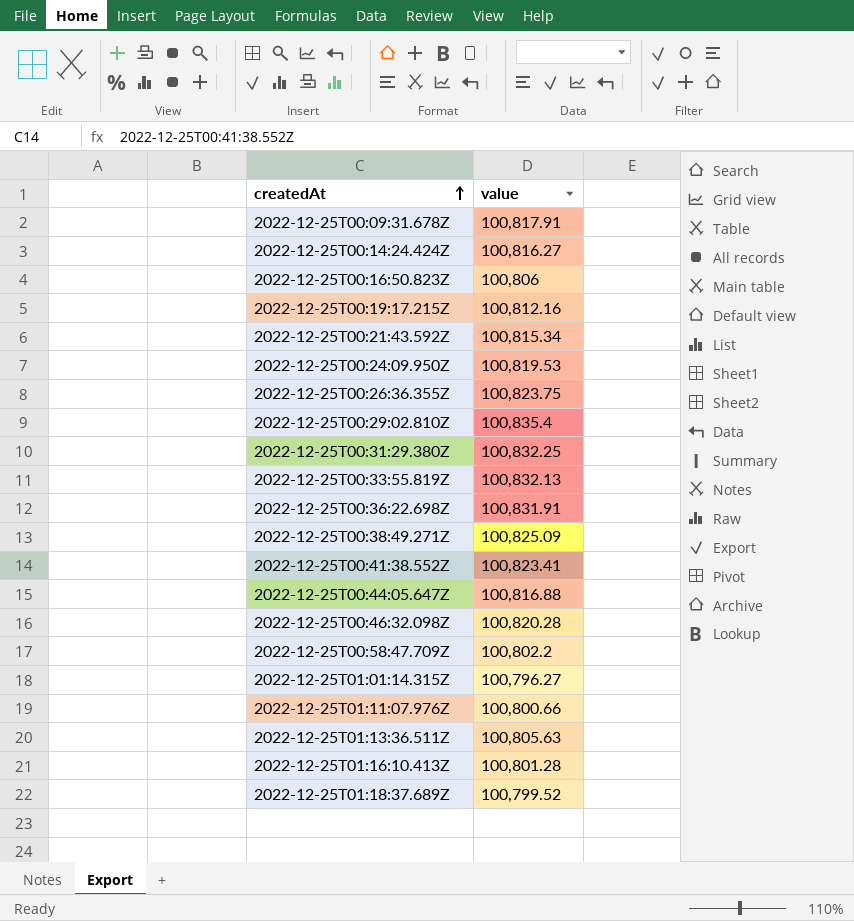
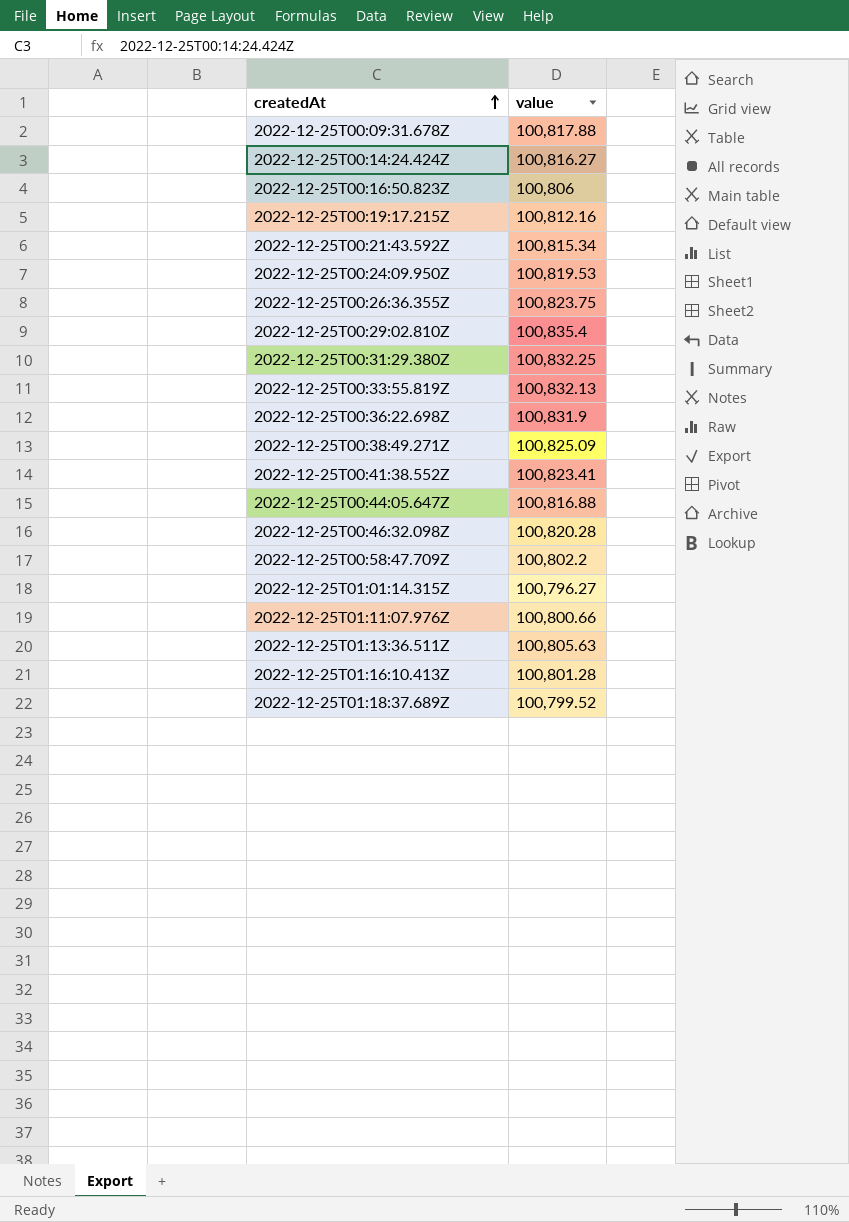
2022-12-25T00:09:31.678Z | value: 100,817.91 -> 100,817.88
2022-12-25T00:36:22.698Z | value: 100,831.91 -> 100,831.9

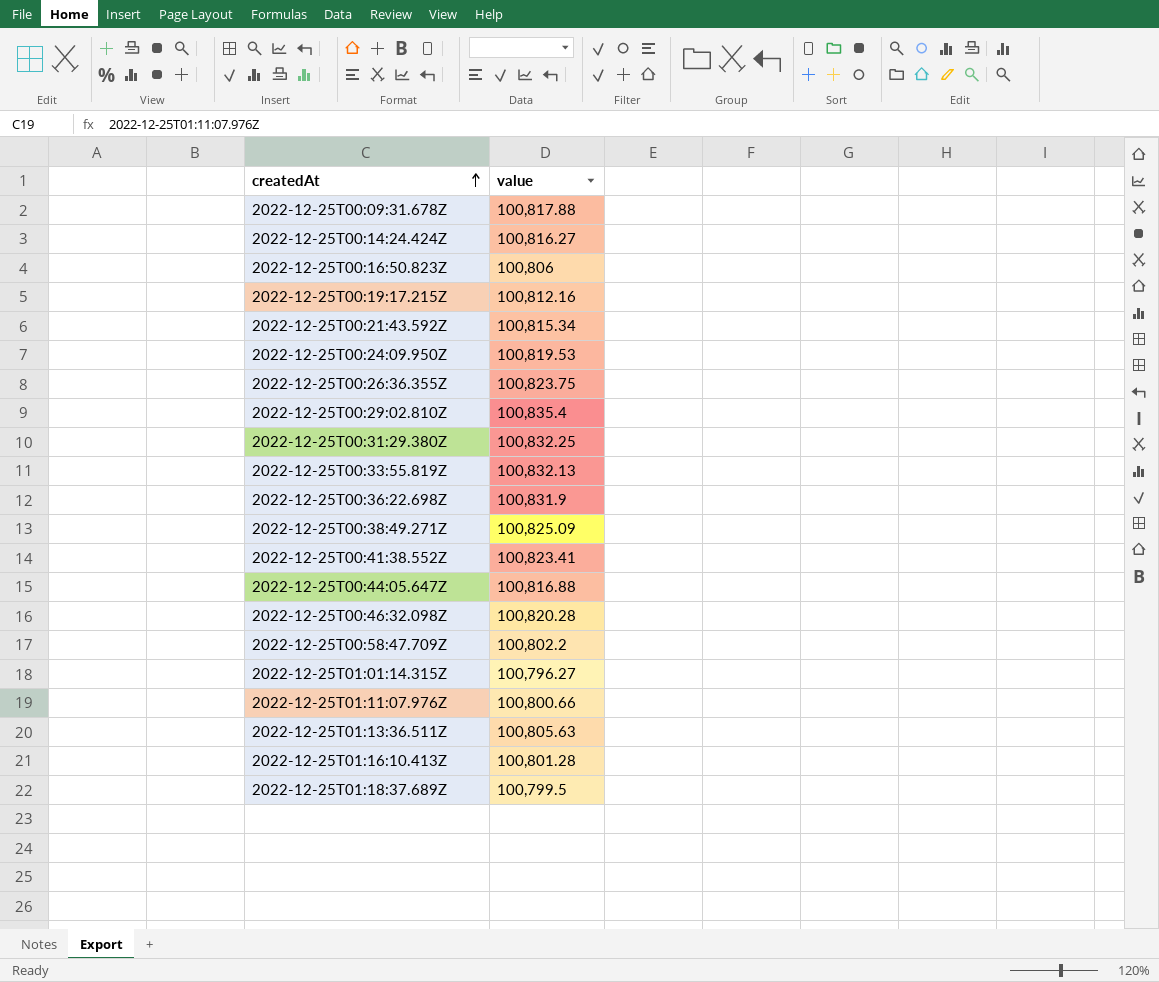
2022-12-25T01:18:37.689Z | value: 100,799.52 -> 100,799.5

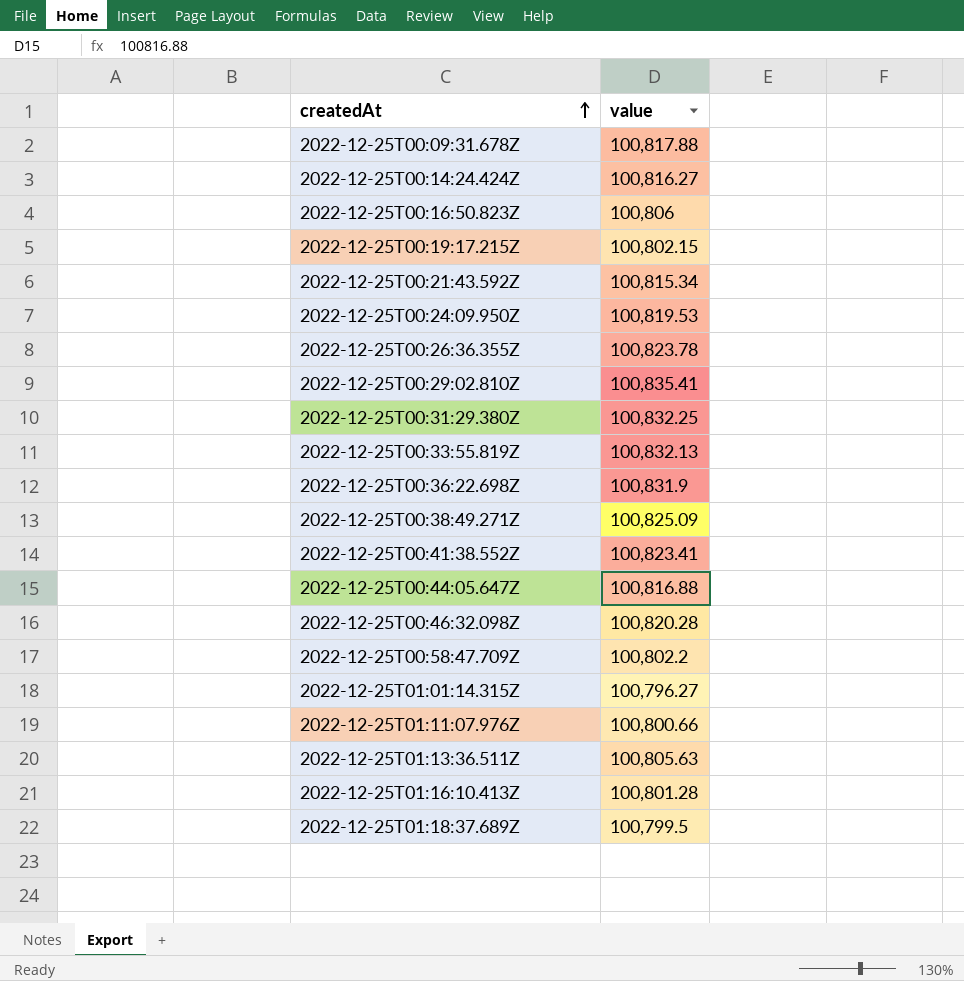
2022-12-25T00:19:17.215Z | value: 100,812.16 -> 100,802.15
2022-12-25T00:26:36.355Z | value: 100,823.75 -> 100,823.78
2022-12-25T00:29:02.810Z | value: 100,835.4 -> 100,835.41

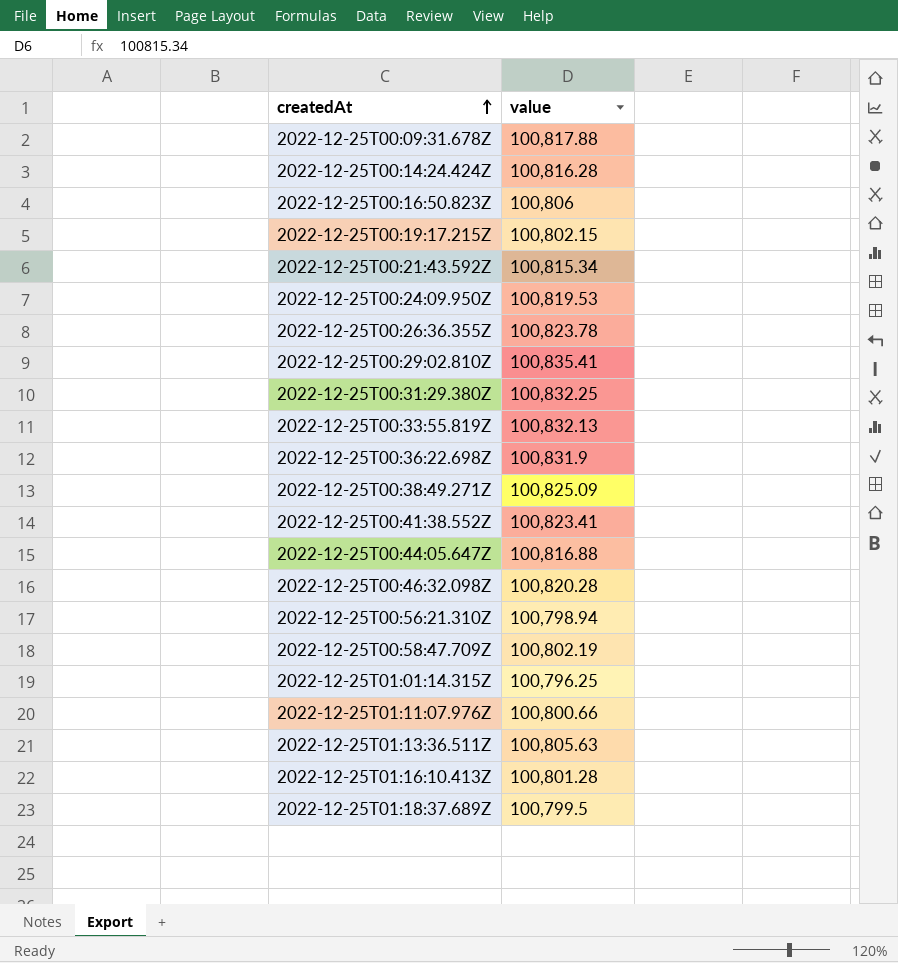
2022-12-25T00:14:24.424Z | value: 100,816.27 -> 100,816.28
row 2022-12-25T00:56:21.310Z: none -> 100,798.94
2022-12-25T00:58:47.709Z | value: 100,802.2 -> 100,802.19
2022-12-25T01:01:14.315Z | value: 100,796.27 -> 100,796.25

